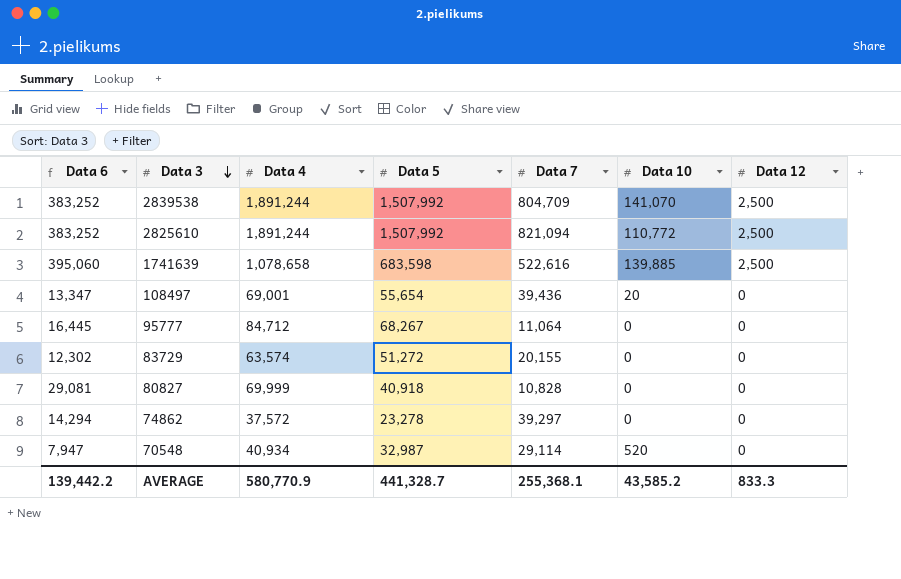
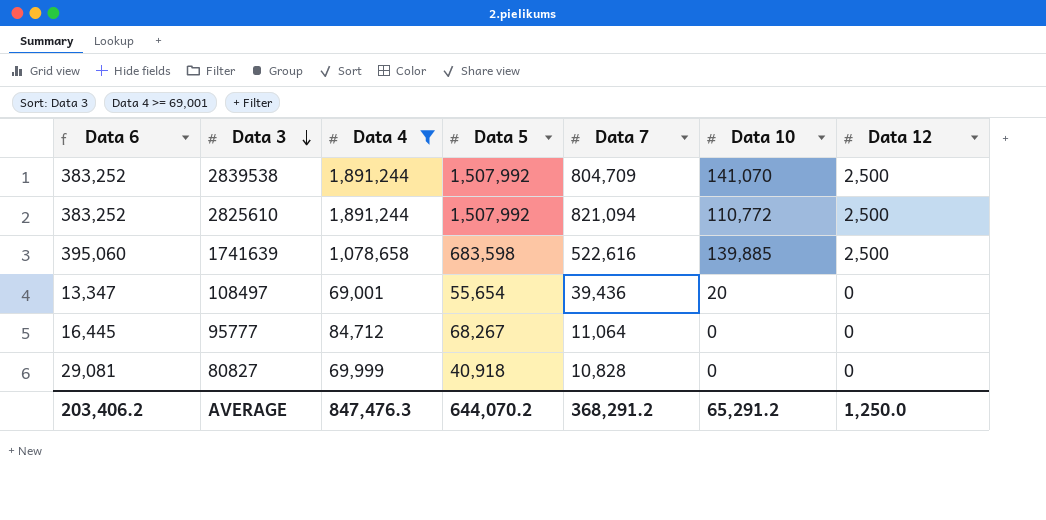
filter: none -> Data 4 >= 69,001
AVERAGE | Data 6: 139,442.2 -> 203,406.2
AVERAGE | Data 4: 580,770.9 -> 847,476.3
AVERAGE | Data 5: 441,328.7 -> 644,070.2
AVERAGE | Data 7: 255,368.1 -> 368,291.2
AVERAGE | Data 10: 43,585.2 -> 65,291.2
AVERAGE | Data 12: 833.3 -> 1,250.0

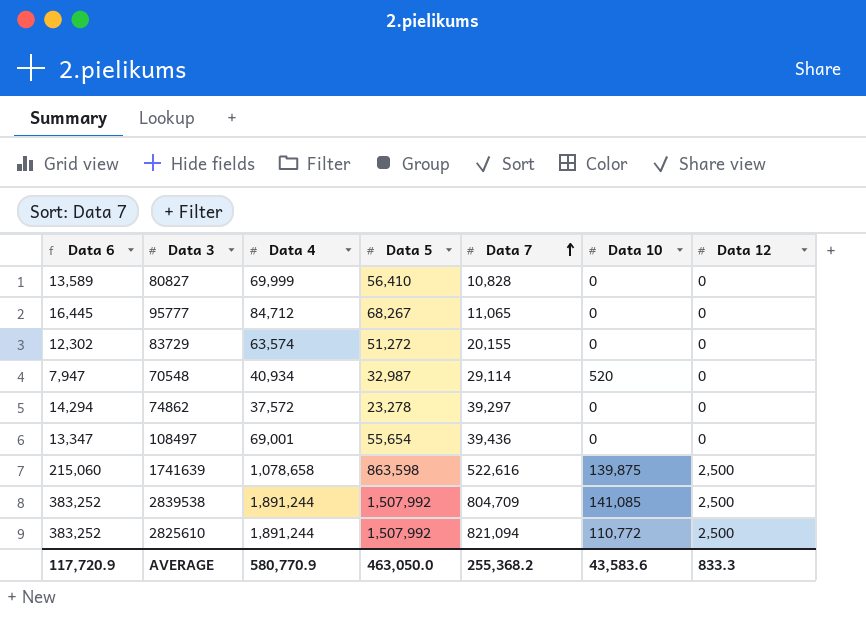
filter: Data 4 >= 69,001 -> none
row order: Data 3 descending -> Data 7 ascending
80827 | Data 6: 29,081 -> 13,589
80827 | Data 5: 40,918 -> 56,410
95777 | Data 7: 11,064 -> 11,065
108497 | Data 10: 20 -> 0
1741639 | Data 6: 395,060 -> 215,060
1741639 | Data 5: 683,598 -> 863,598
1741639 | Data 10: 139,885 -> 139,875
2839538 | Data 10: 141,070 -> 141,085
AVERAGE | Data 6: 203,406.2 -> 117,720.9
AVERAGE | Data 4: 847,476.3 -> 580,770.9
AVERAGE | Data 5: 644,070.2 -> 463,050.0
AVERAGE | Data 7: 368,291.2 -> 255,368.2
AVERAGE | Data 10: 65,291.2 -> 43,583.6
AVERAGE | Data 12: 1,250.0 -> 833.3

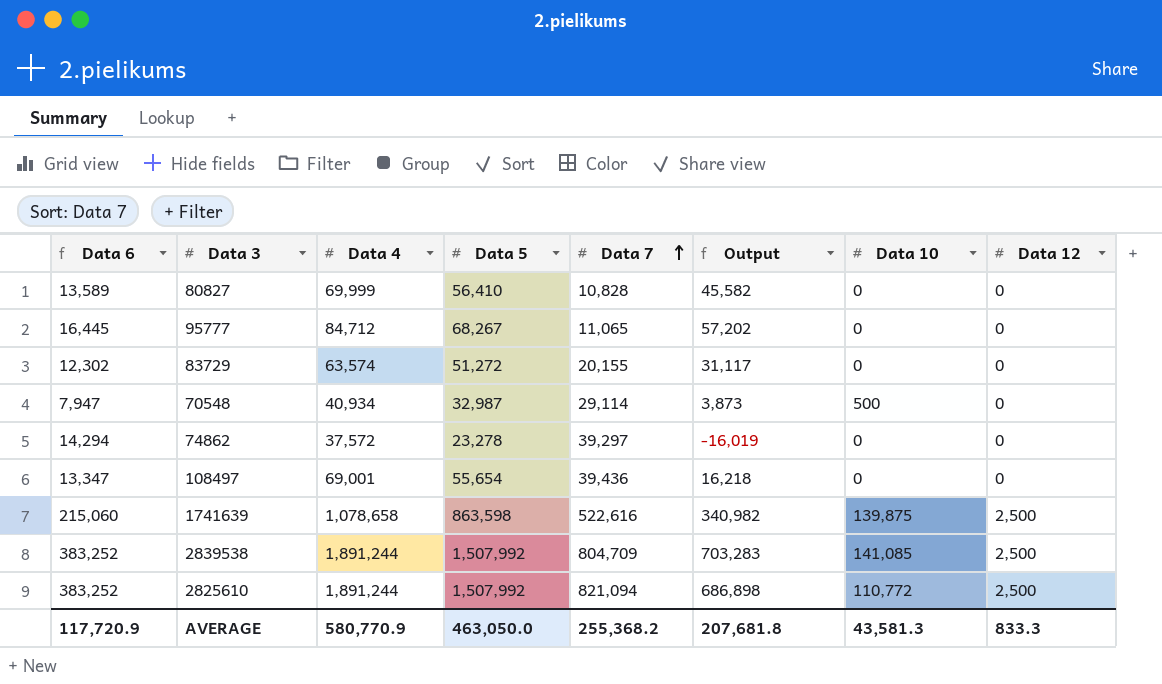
column Output | formula: none -> [Data 5] - [Data 7]
70548 | Data 10: 520 -> 500
AVERAGE | Data 10: 43,583.6 -> 43,581.3

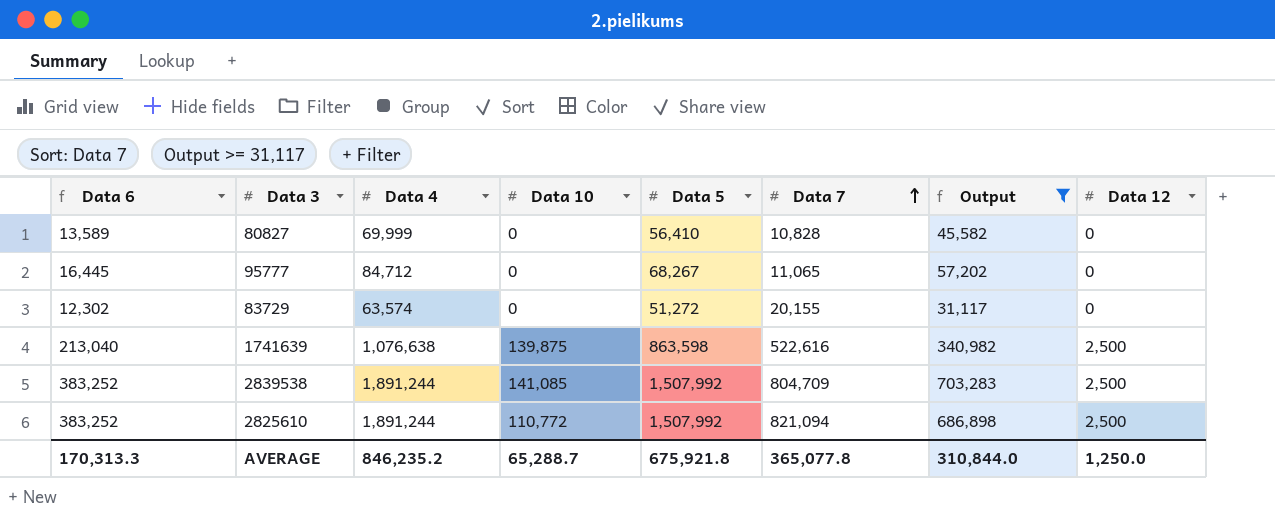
filter: none -> Output >= 31,117
column Data 10 | position: 7 -> 4
1741639 | Data 6: 215,060 -> 213,040
1741639 | Data 4: 1,078,658 -> 1,076,638
AVERAGE | Data 6: 117,720.9 -> 170,313.3
AVERAGE | Data 4: 580,770.9 -> 846,235.2
AVERAGE | Data 10: 43,581.3 -> 65,288.7
AVERAGE | Data 5: 463,050.0 -> 675,921.8
AVERAGE | Data 7: 255,368.2 -> 365,077.8
AVERAGE | Output: 207,681.8 -> 310,844.0
AVERAGE | Data 12: 833.3 -> 1,250.0

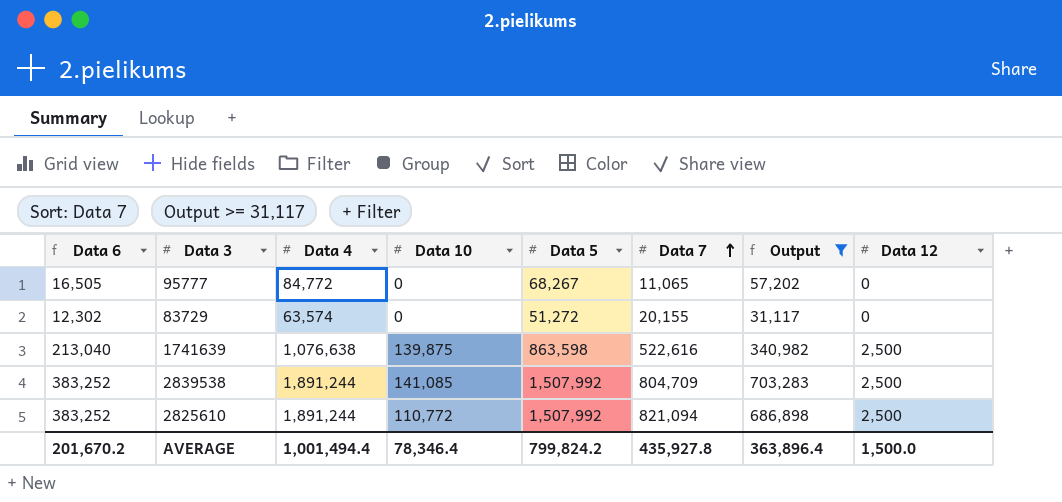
row 80827: 13,589 | 69,999 | 0 | 56,410 | 10,828 | 45,582 | 0 -> none
95777 | Data 6: 16,445 -> 16,505
95777 | Data 4: 84,712 -> 84,772
AVERAGE | Data 6: 170,313.3 -> 201,670.2
AVERAGE | Data 4: 846,235.2 -> 1,001,494.4
AVERAGE | Data 10: 65,288.7 -> 78,346.4
AVERAGE | Data 5: 675,921.8 -> 799,824.2
AVERAGE | Data 7: 365,077.8 -> 435,927.8
AVERAGE | Output: 310,844.0 -> 363,896.4
AVERAGE | Data 12: 1,250.0 -> 1,500.0

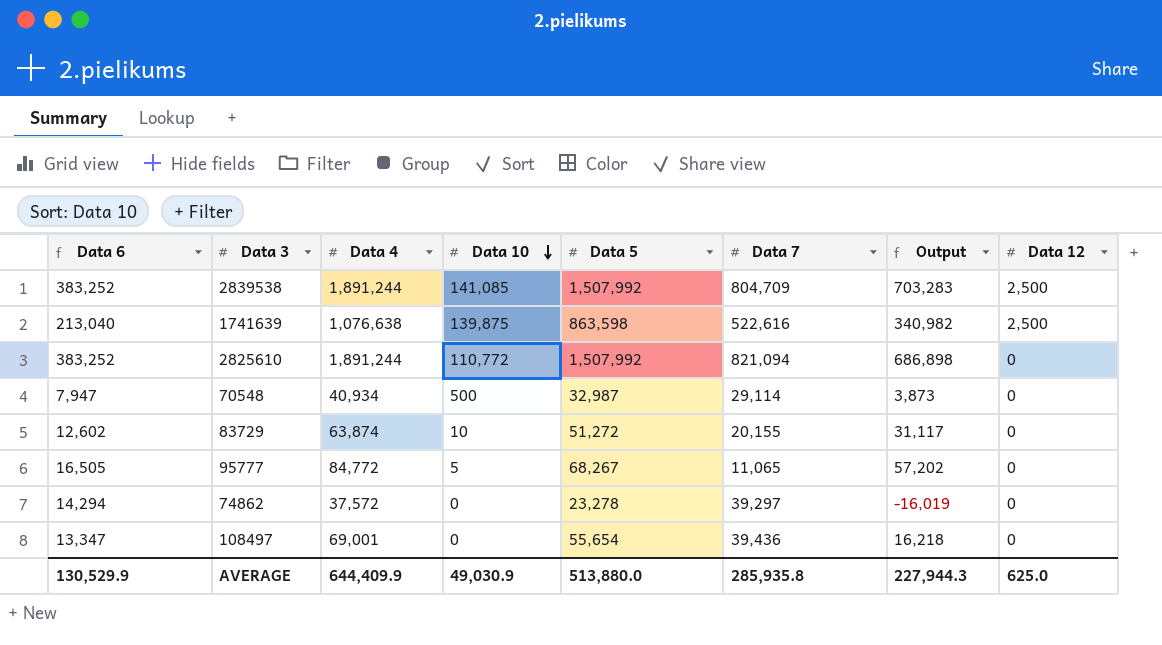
filter: Output >= 31,117 -> none
row order: Data 7 ascending -> Data 10 descending
2825610 | Data 12: 2,500 -> 0
83729 | Data 6: 12,302 -> 12,602
83729 | Data 4: 63,574 -> 63,874
83729 | Data 10: 0 -> 10
95777 | Data 10: 0 -> 5
AVERAGE | Data 6: 201,670.2 -> 130,529.9
AVERAGE | Data 4: 1,001,494.4 -> 644,409.9
AVERAGE | Data 10: 78,346.4 -> 49,030.9
AVERAGE | Data 5: 799,824.2 -> 513,880.0
AVERAGE | Data 7: 435,927.8 -> 285,935.8
AVERAGE | Output: 363,896.4 -> 227,944.3
AVERAGE | Data 12: 1,500.0 -> 625.0

